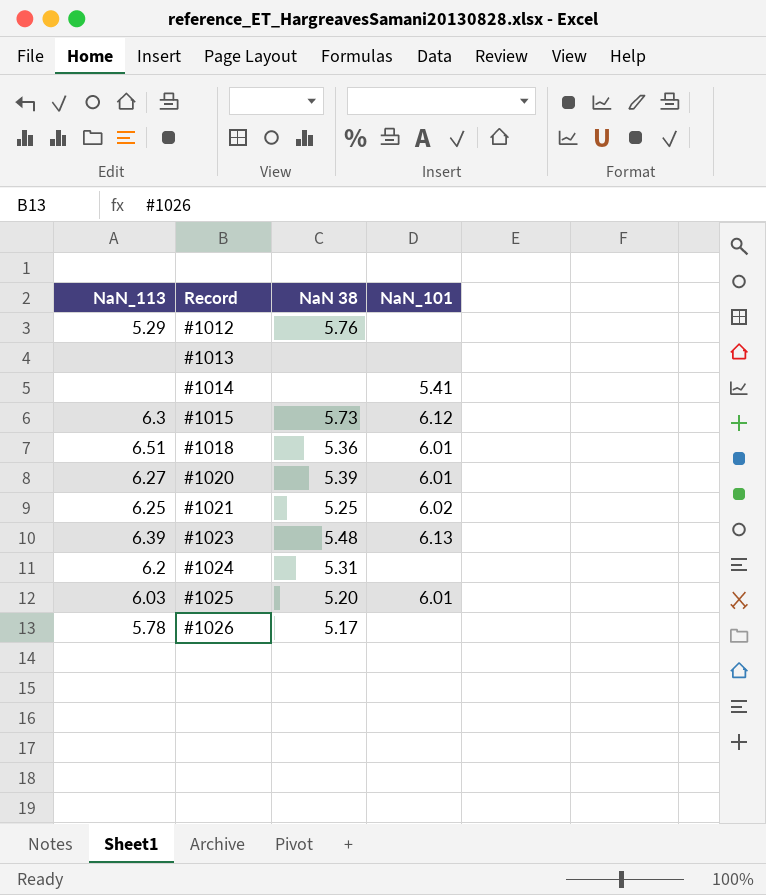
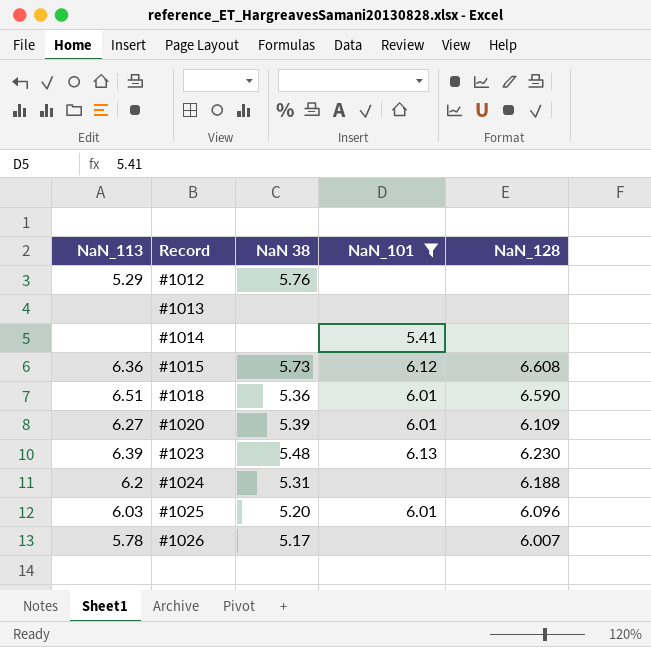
filter: none -> NaN_101 != 6.02
column NaN_128 | position: none -> 5
#1015 | NaN_113: 6.3 -> 6.36

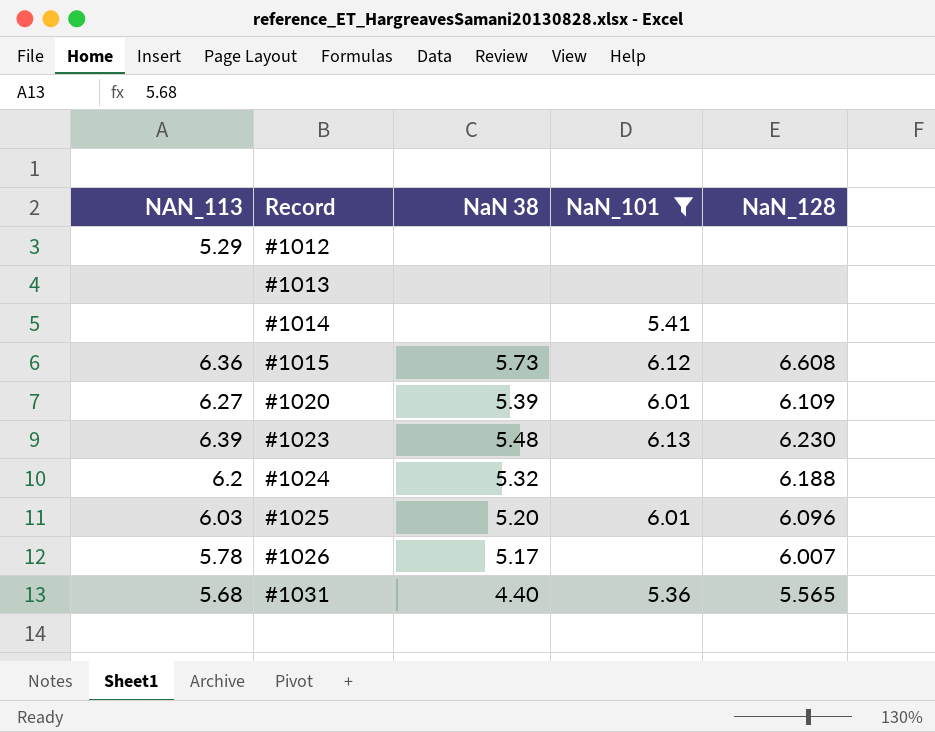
column name: NaN_113 -> NAN_113
row #1018: 6.51 | 5.36 | 6.01 | 6.590 -> none
#1012 | NaN 38: 5.76 -> none
#1024 | NaN 38: 5.31 -> 5.32
row #1031: none -> 5.68 | 4.40 | 5.36 | 5.565

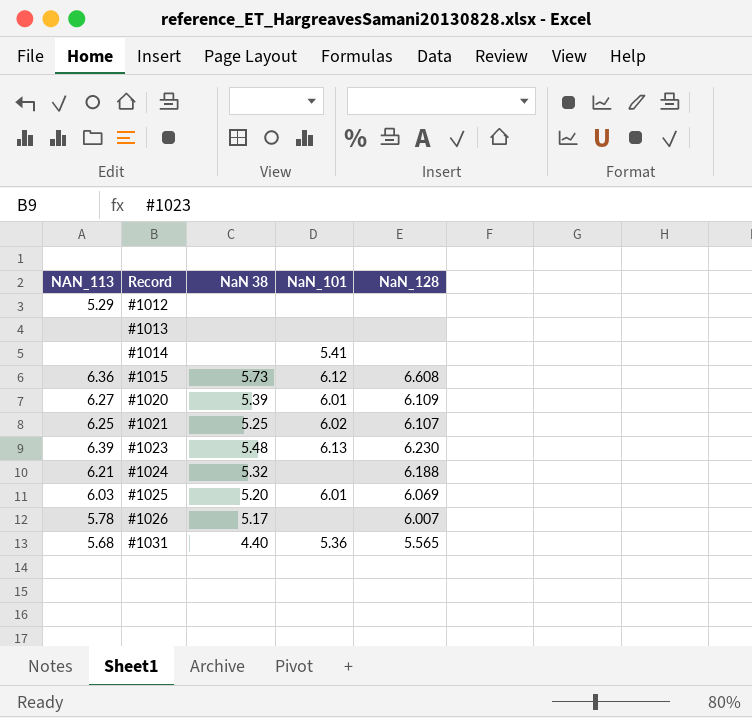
filter: NaN_101 != 6.02 -> none
#1024 | NAN_113: 6.2 -> 6.21
#1025 | NaN_128: 6.096 -> 6.069

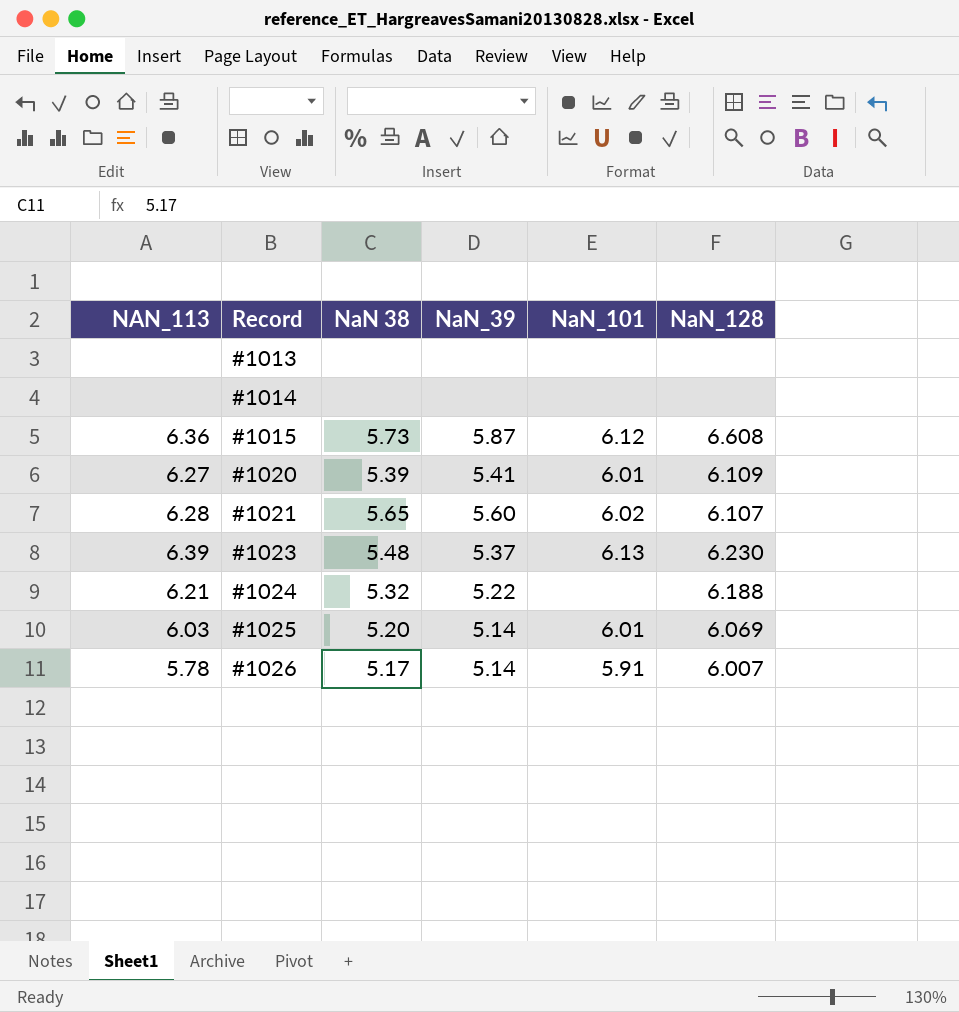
column NaN_39 | position: none -> 4
row #1012: 5.29 | none | none | none -> none
row #1031: 5.68 | 4.40 | 5.36 | 5.565 -> none
#1014 | NaN_101: 5.41 -> none
#1021 | NAN_113: 6.25 -> 6.28
#1021 | NaN 38: 5.25 -> 5.65
#1026 | NaN_101: none -> 5.91

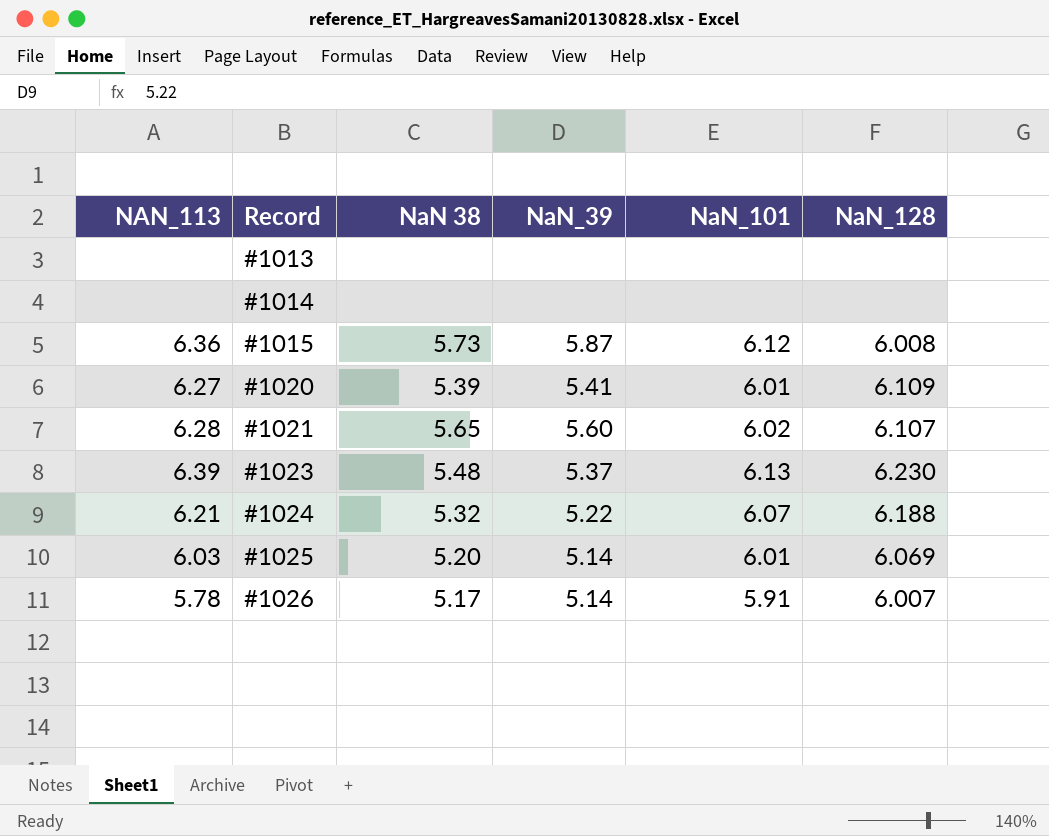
#1015 | NaN_128: 6.608 -> 6.008
#1024 | NaN_101: none -> 6.07

